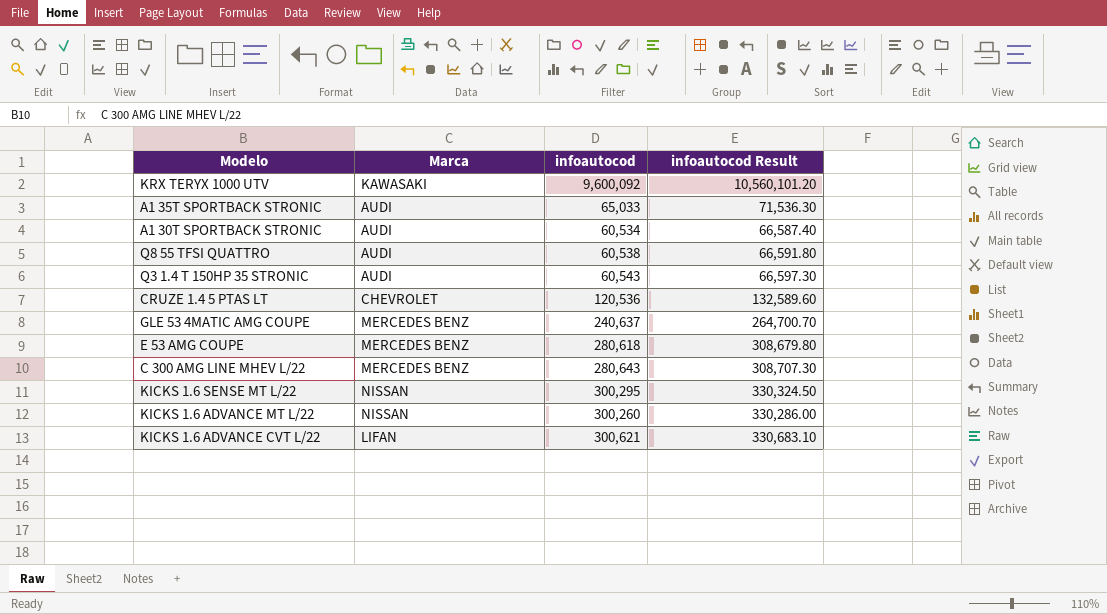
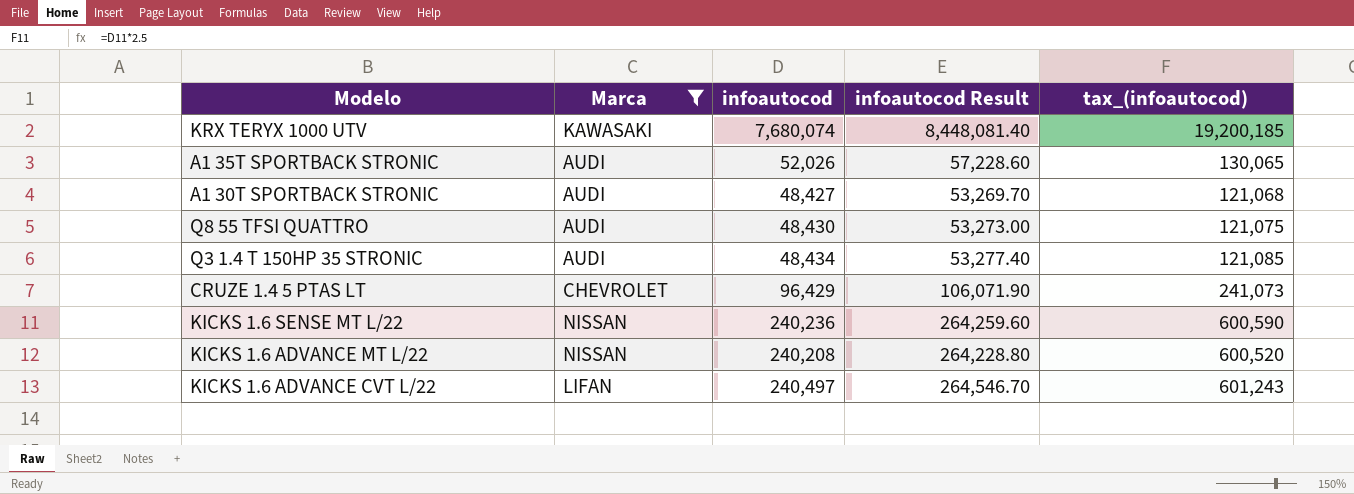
filter: none -> Marca != MERCEDES BENZ
column tax_(infoautocod) | formula: none -> [infoautocod] * 2.5
KRX TERYX 1000 UTV | infoautocod: 9,600,092 -> 7,680,074
KRX TERYX 1000 UTV | infoautocod Result: 10,560,101.20 -> 8,448,081.40
A1 35T SPORTBACK STRONIC | infoautocod: 65,033 -> 52,026
A1 35T SPORTBACK STRONIC | infoautocod Result: 71,536.30 -> 57,228.60
A1 30T SPORTBACK STRONIC | infoautocod: 60,534 -> 48,427
A1 30T SPORTBACK STRONIC | infoautocod Result: 66,587.40 -> 53,269.70
Q8 55 TFSI QUATTRO | infoautocod: 60,538 -> 48,430
Q8 55 TFSI QUATTRO | infoautocod Result: 66,591.80 -> 53,273.00
Q3 1.4 T 150HP 35 STRONIC | infoautocod: 60,543 -> 48,434
Q3 1.4 T 150HP 35 STRONIC | infoautocod Result: 66,597.30 -> 53,277.40
CRUZE 1.4 5 PTAS LT | infoautocod: 120,536 -> 96,429
CRUZE 1.4 5 PTAS LT | infoautocod Result: 132,589.60 -> 106,071.90
KICKS 1.6 SENSE MT L/22 | infoautocod: 300,295 -> 240,236
KICKS 1.6 SENSE MT L/22 | infoautocod Result: 330,324.50 -> 264,259.60
KICKS 1.6 ADVANCE MT L/22 | infoautocod: 300,260 -> 240,208
KICKS 1.6 ADVANCE MT L/22 | infoautocod Result: 330,286.00 -> 264,228.80
KICKS 1.6 ADVANCE CVT L/22 | infoautocod: 300,621 -> 240,497
KICKS 1.6 ADVANCE CVT L/22 | infoautocod Result: 330,683.10 -> 264,546.70

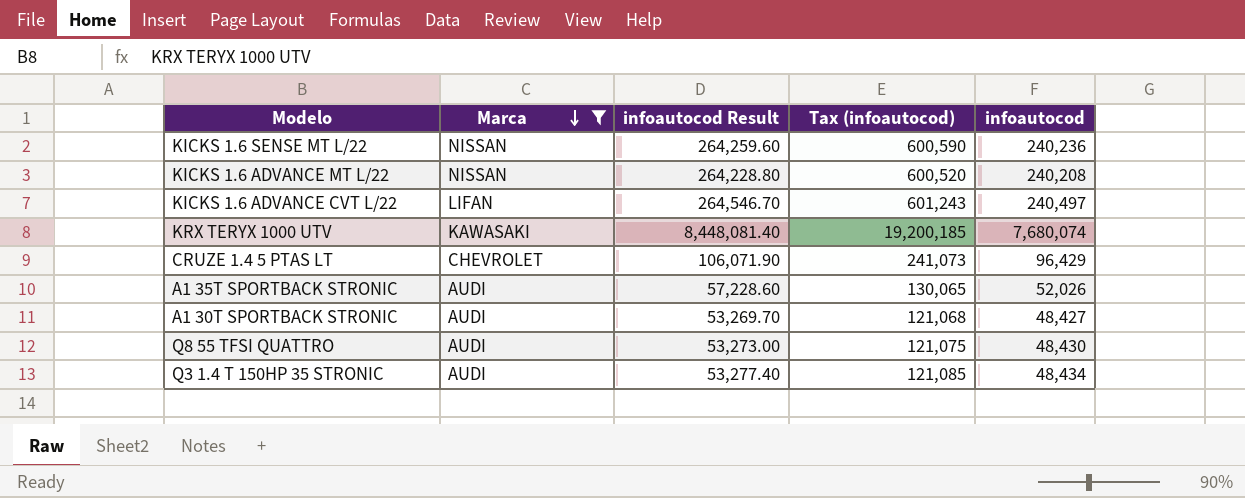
row order: none -> Marca descending
column name: tax_(infoautocod) -> Tax (infoautocod)
column infoautocod | position: 3 -> 5

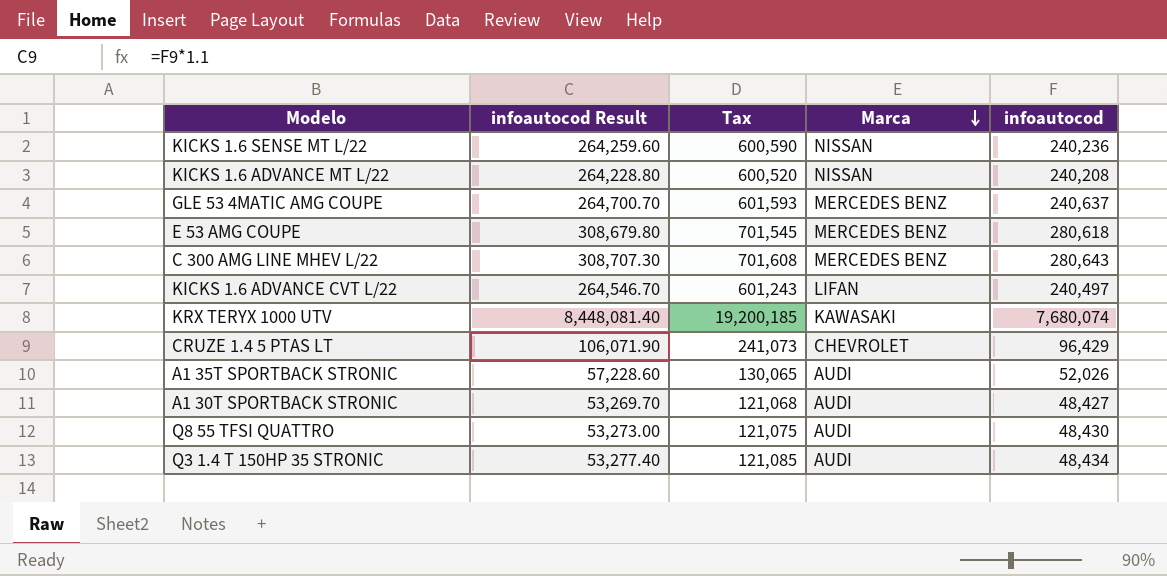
filter: Marca != MERCEDES BENZ -> none
column name: Tax (infoautocod) -> Tax
column Marca | position: 2 -> 4

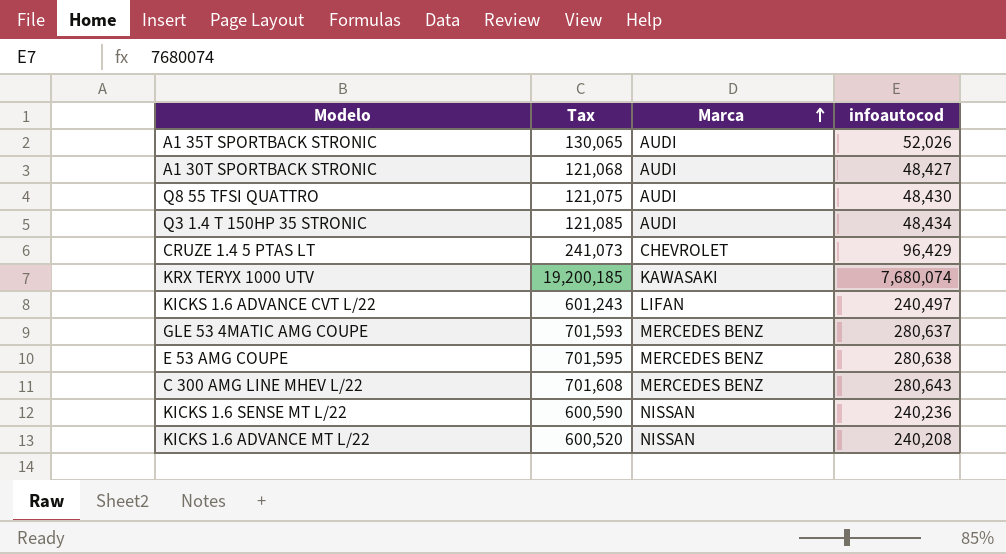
row order: Marca descending -> Marca ascending
column infoautocod Result | formula: [infoautocod] * 1.1 -> none
GLE 53 4MATIC AMG COUPE | Tax: 601,593 -> 701,593
GLE 53 4MATIC AMG COUPE | infoautocod: 240,637 -> 280,637
E 53 AMG COUPE | Tax: 701,545 -> 701,595
E 53 AMG COUPE | infoautocod: 280,618 -> 280,638

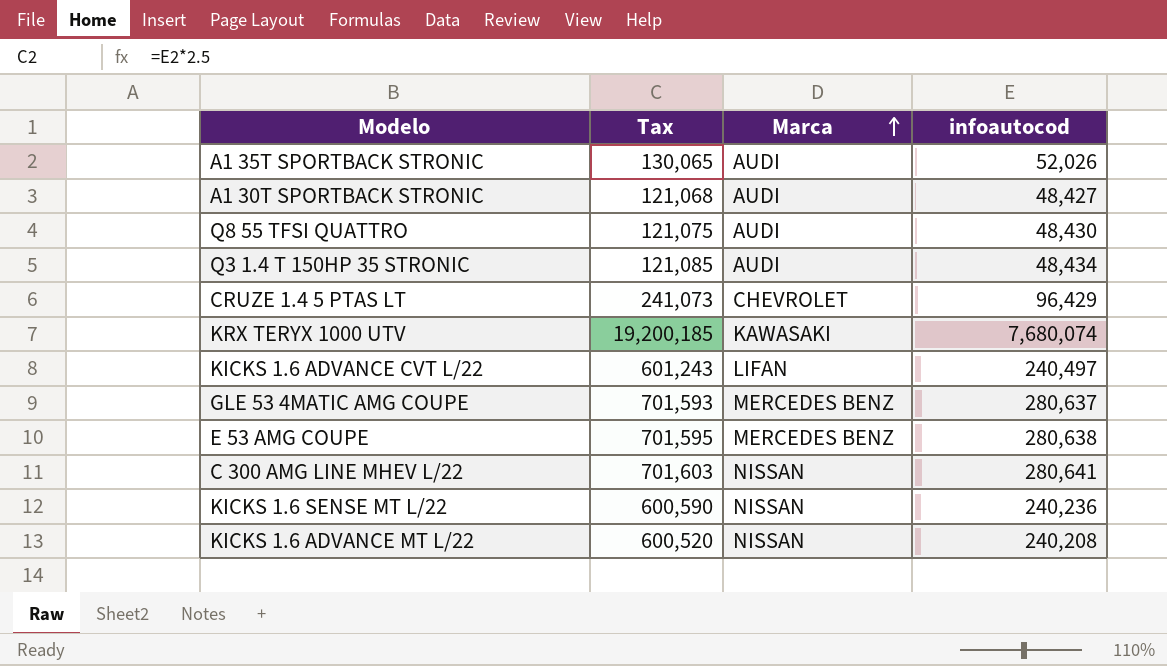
C 300 AMG LINE MHEV L/22 | Tax: 701,608 -> 701,603
C 300 AMG LINE MHEV L/22 | Marca: MERCEDES BENZ -> NISSAN
C 300 AMG LINE MHEV L/22 | infoautocod: 280,643 -> 280,641

